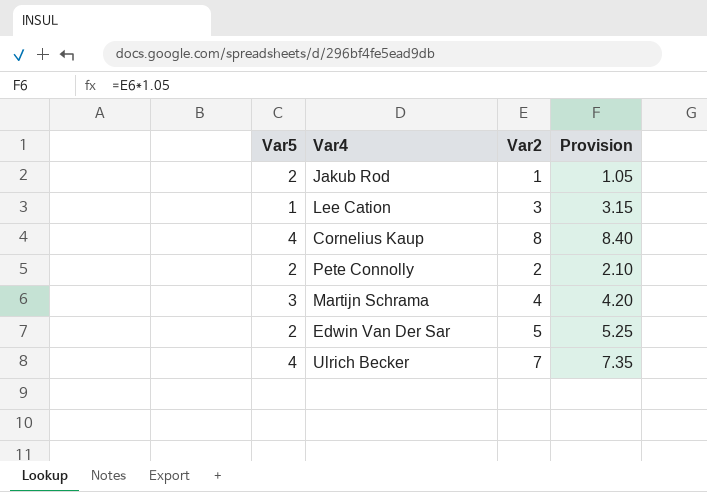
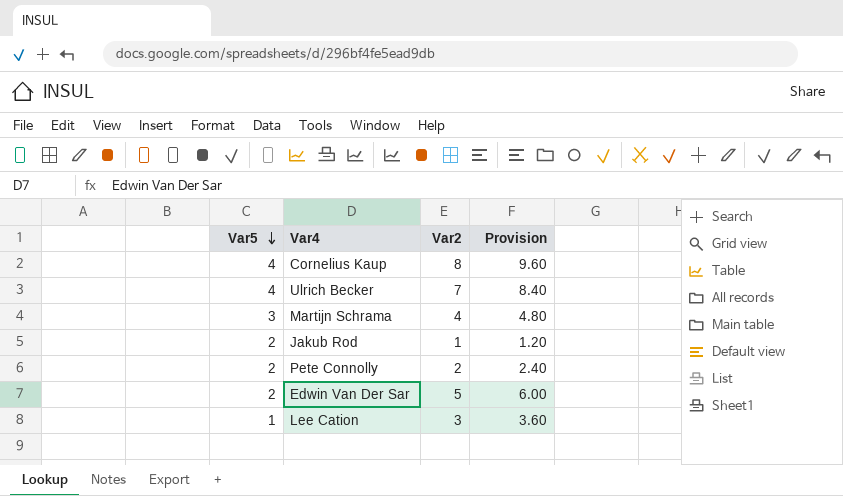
row order: none -> Var5 descending
column Provision | formula: [Var2] * 1.05 -> [Var2] * 1.2

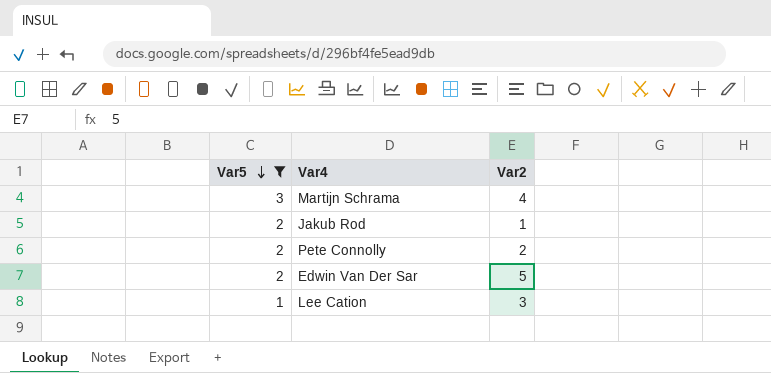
filter: none -> Var5 != 4
column Provision | formula: [Var2] * 1.2 -> none

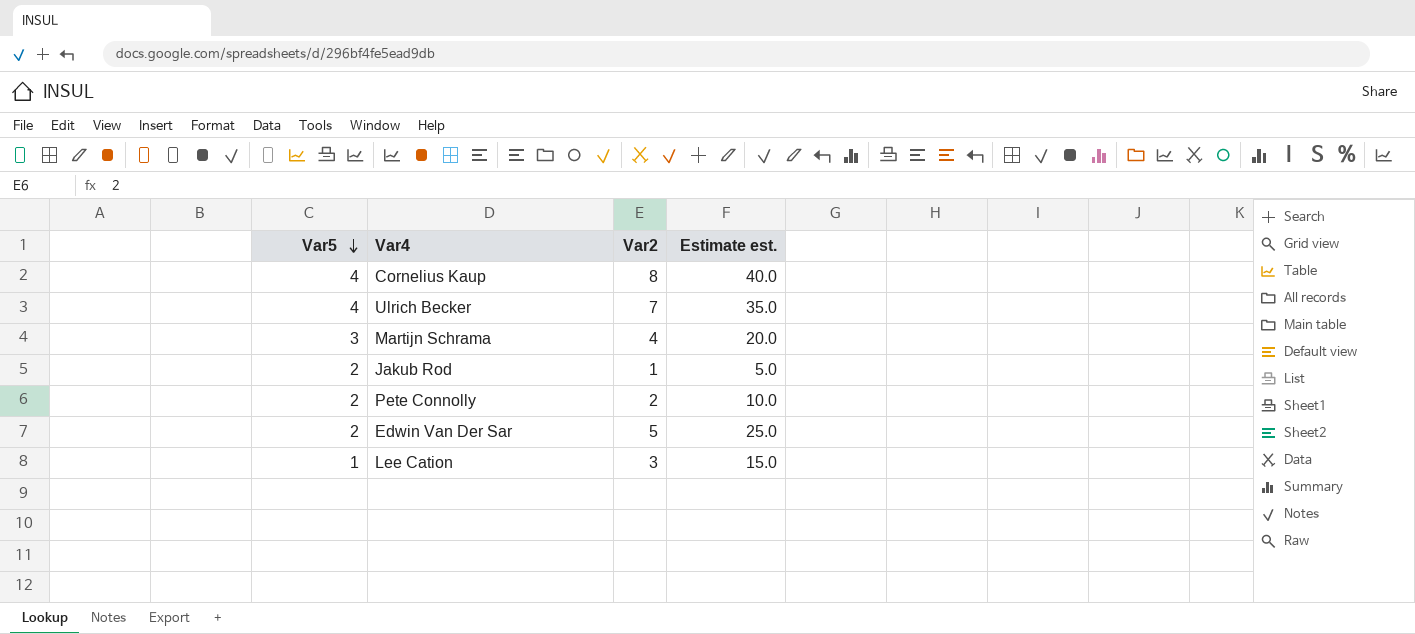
filter: Var5 != 4 -> none
column Estimate est. | formula: none -> [Var2] * 5

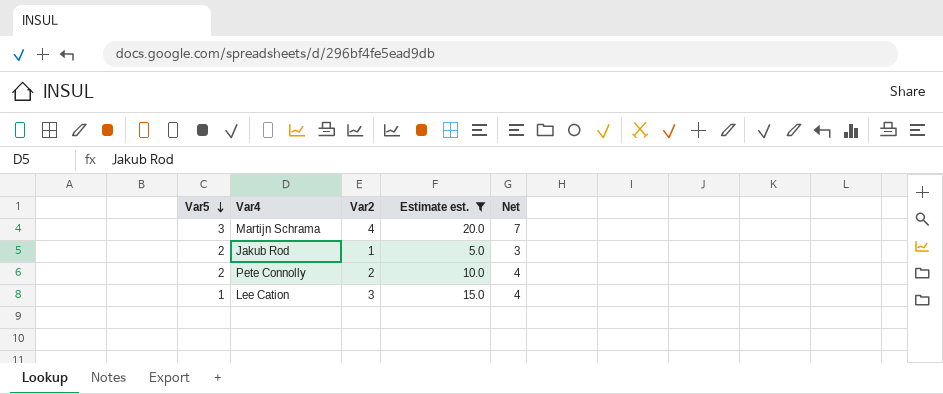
filter: none -> Estimate est. <= 20.0
column Net | formula: none -> [Var5] + [Var2]

